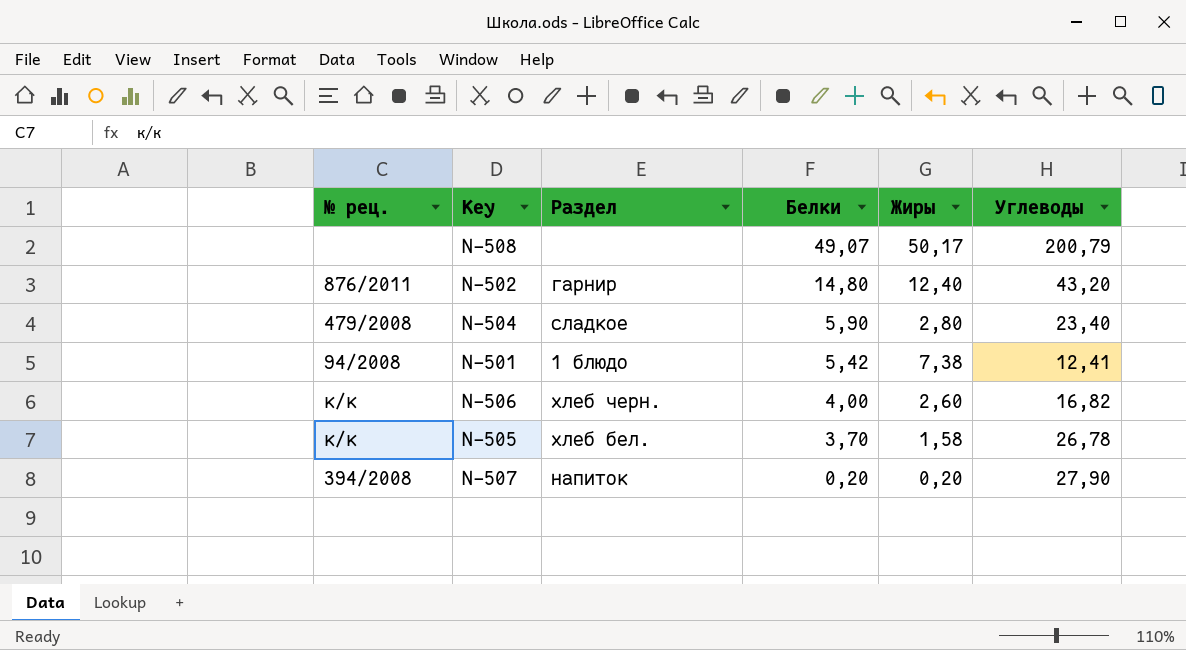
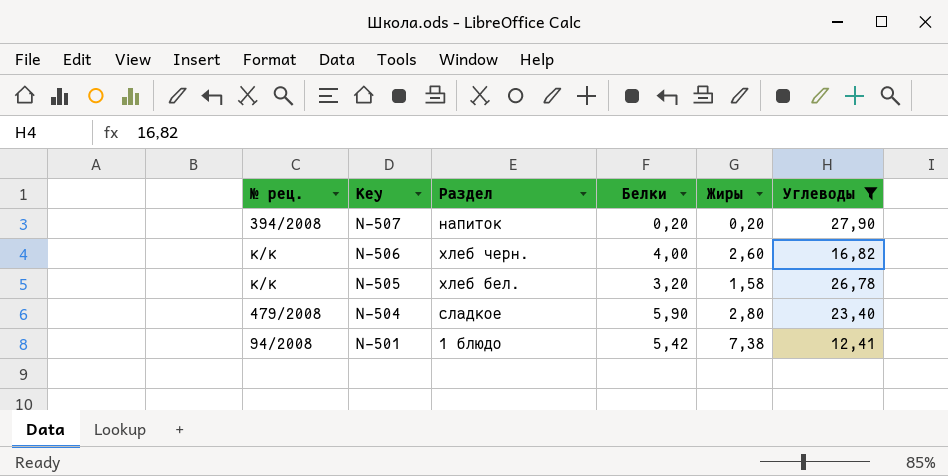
filter: none -> Углеводы <= 27,90
row order: Белки descending -> Key descending
N-505 | Белки: 3,70 -> 3,20

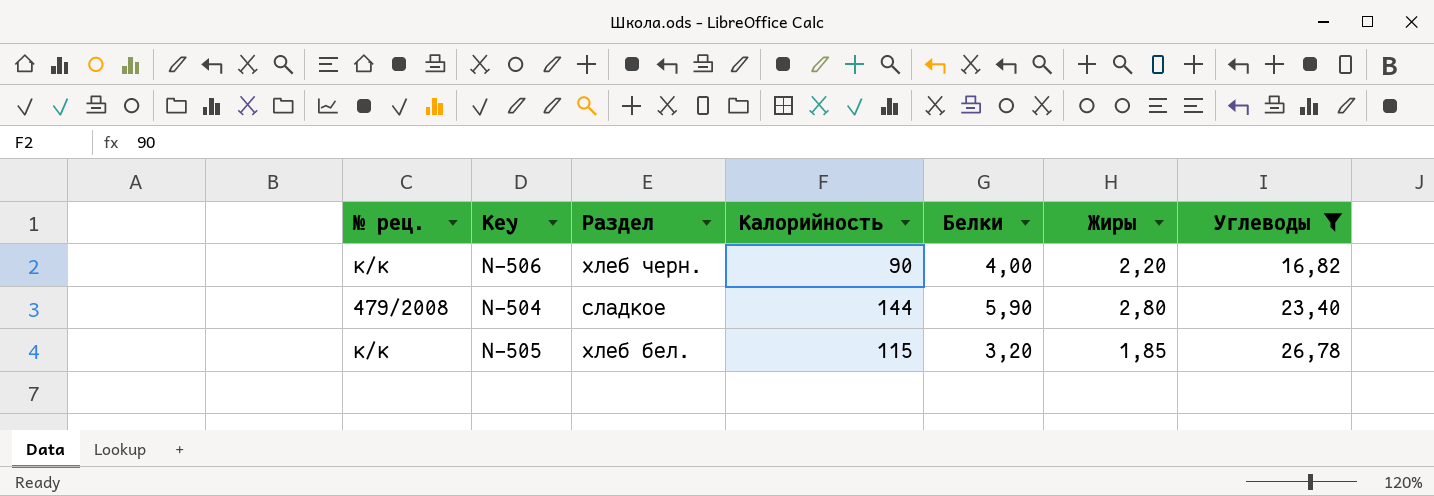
row order: Key descending -> Углеводы ascending
column Калорийность | position: none -> 4
row N-507: 394/2008 | напиток | 0,20 | 0,20 | 27,90 -> none
row N-501: 94/2008 | 1 блюдо | 5,42 | 7,38 | 12,41 -> none
N-506 | Жиры: 2,60 -> 2,20
N-505 | Жиры: 1,58 -> 1,85

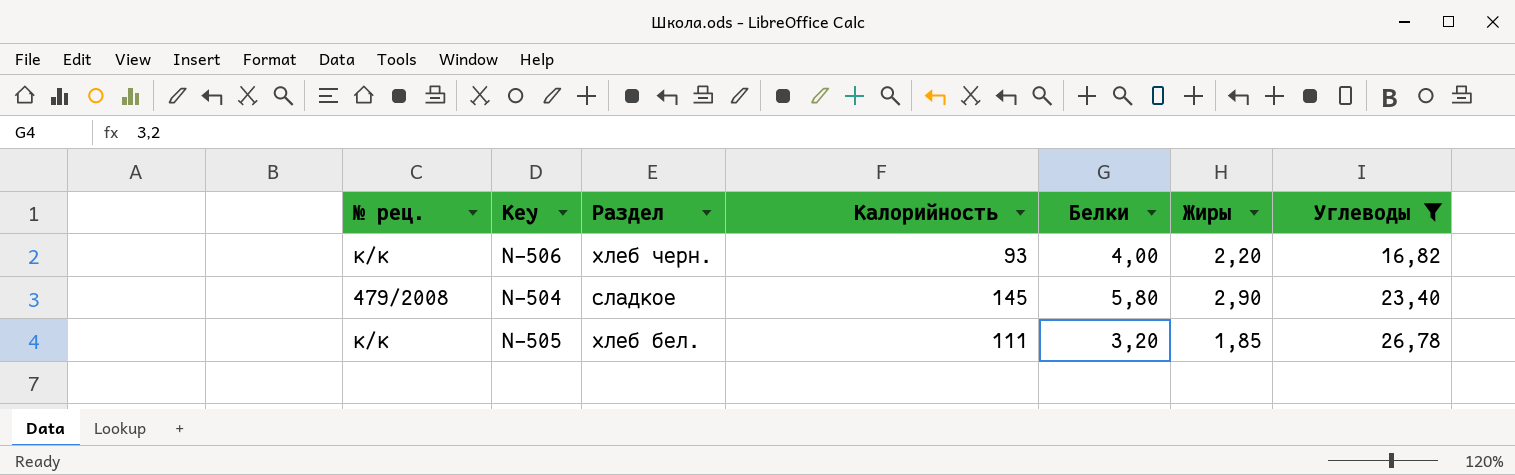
N-506 | Калорийность: 90 -> 93
N-504 | Калорийность: 144 -> 145
N-504 | Белки: 5,90 -> 5,80
N-504 | Жиры: 2,80 -> 2,90
N-505 | Калорийность: 115 -> 111

